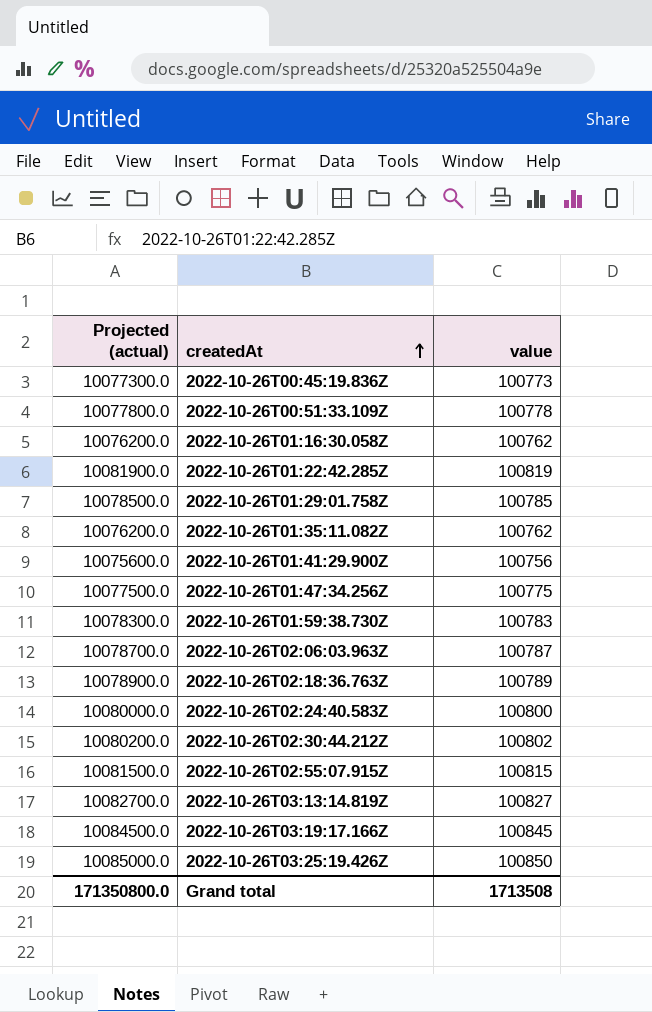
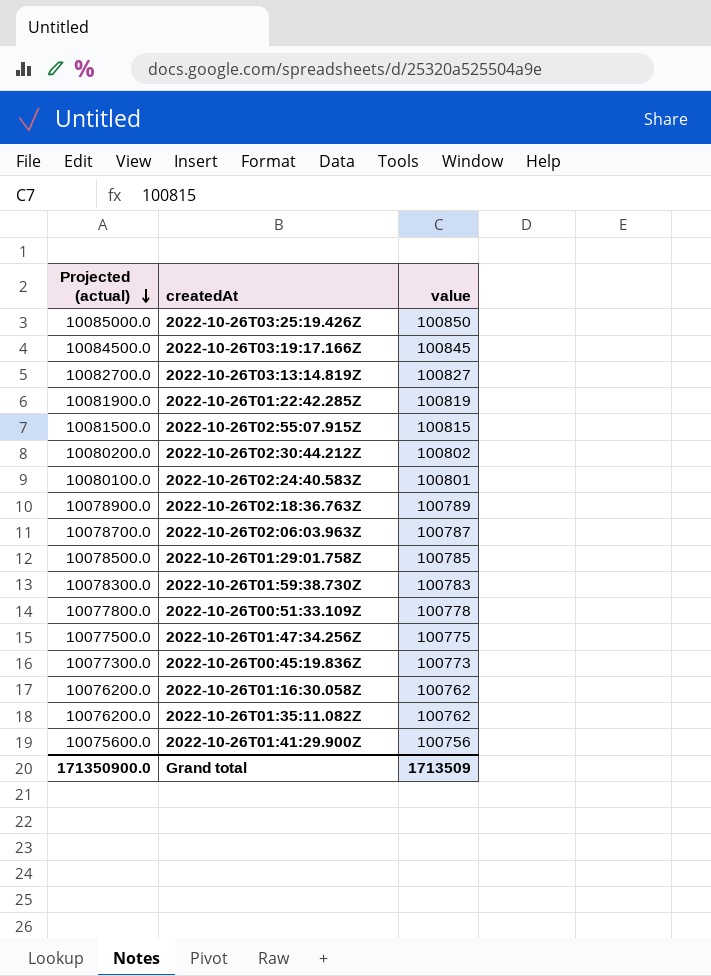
row order: createdAt ascending -> Projected (actual) descending
2022-10-26T02:24:40.583Z | Projected (actual): 10080000.0 -> 10080100.0
2022-10-26T02:24:40.583Z | value: 100800 -> 100801
Grand total | Projected (actual): 171350800.0 -> 171350900.0
Grand total | value: 1713508 -> 1713509

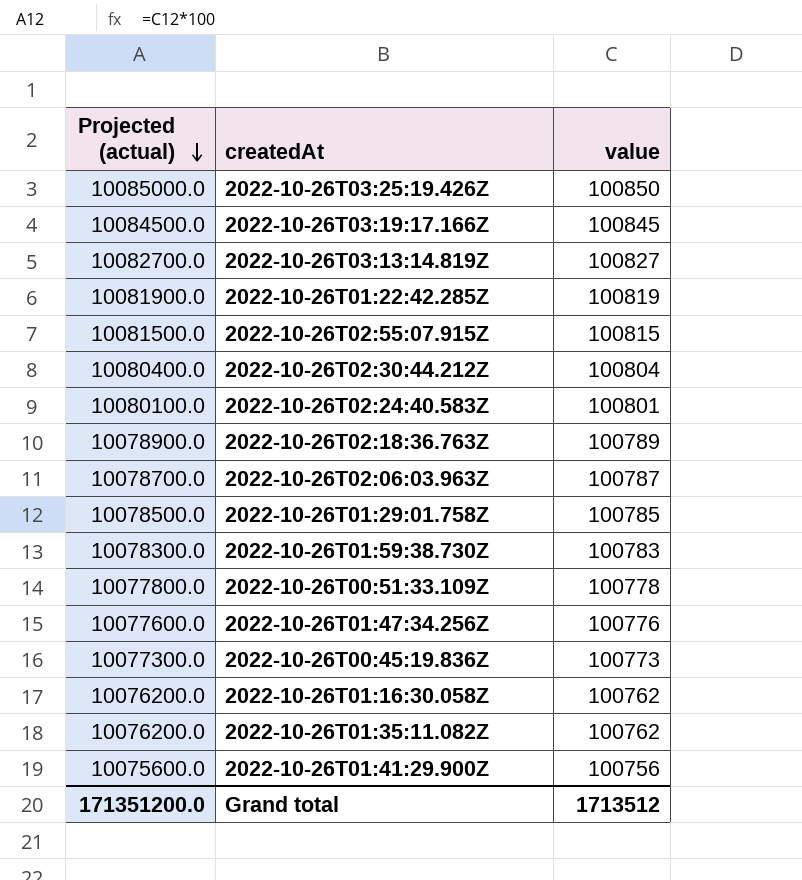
2022-10-26T02:30:44.212Z | Projected (actual): 10080200.0 -> 10080400.0
2022-10-26T02:30:44.212Z | value: 100802 -> 100804
2022-10-26T01:47:34.256Z | Projected (actual): 10077500.0 -> 10077600.0
2022-10-26T01:47:34.256Z | value: 100775 -> 100776
Grand total | Projected (actual): 171350900.0 -> 171351200.0
Grand total | value: 1713509 -> 1713512

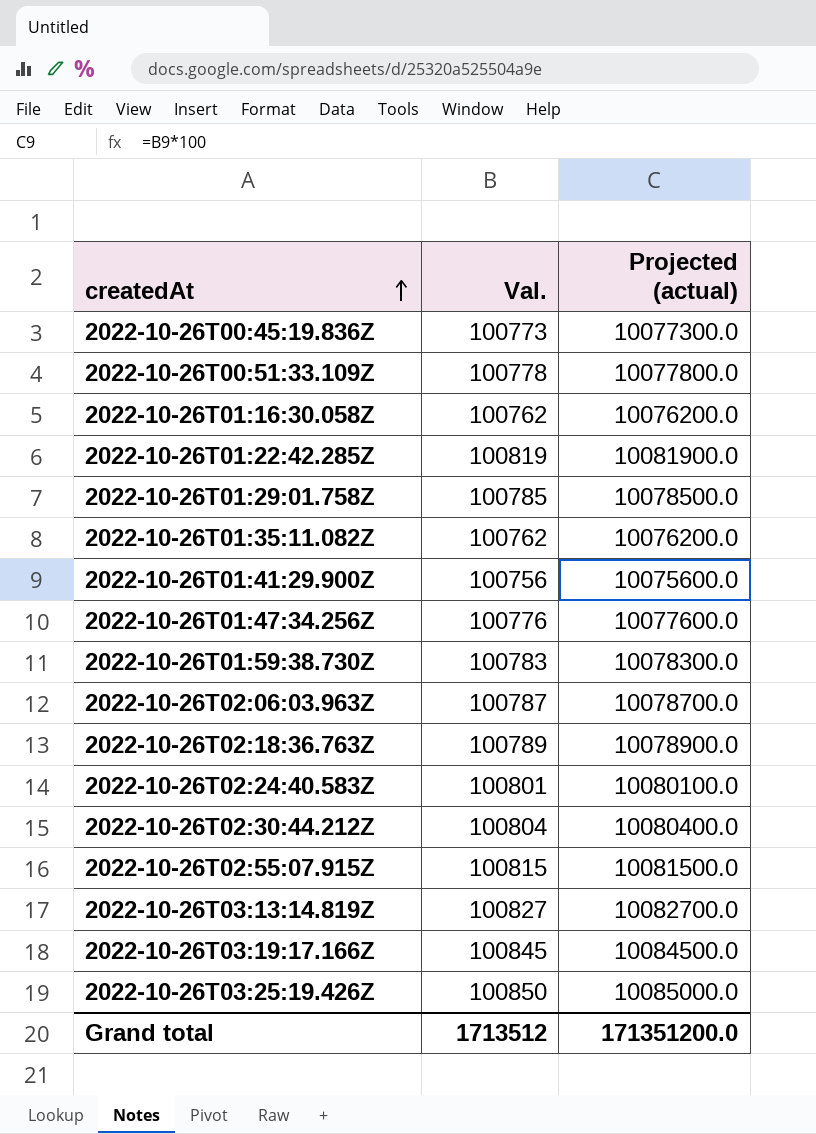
row order: Projected (actual) descending -> createdAt ascending
column name: value -> Val.
column Projected (actual) | position: 1 -> 3

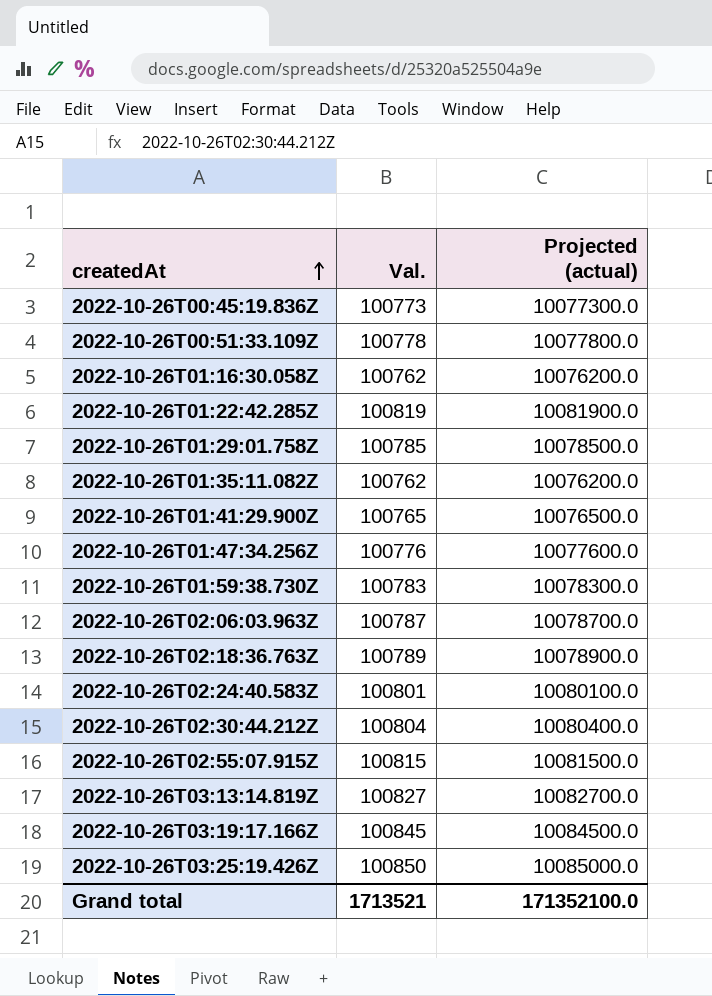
2022-10-26T01:41:29.900Z | Val.: 100756 -> 100765
2022-10-26T01:41:29.900Z | Projected (actual): 10075600.0 -> 10076500.0
Grand total | Val.: 1713512 -> 1713521
Grand total | Projected (actual): 171351200.0 -> 171352100.0

